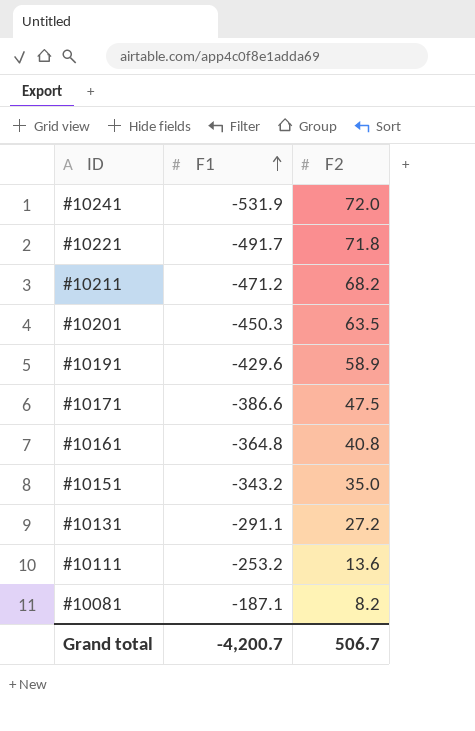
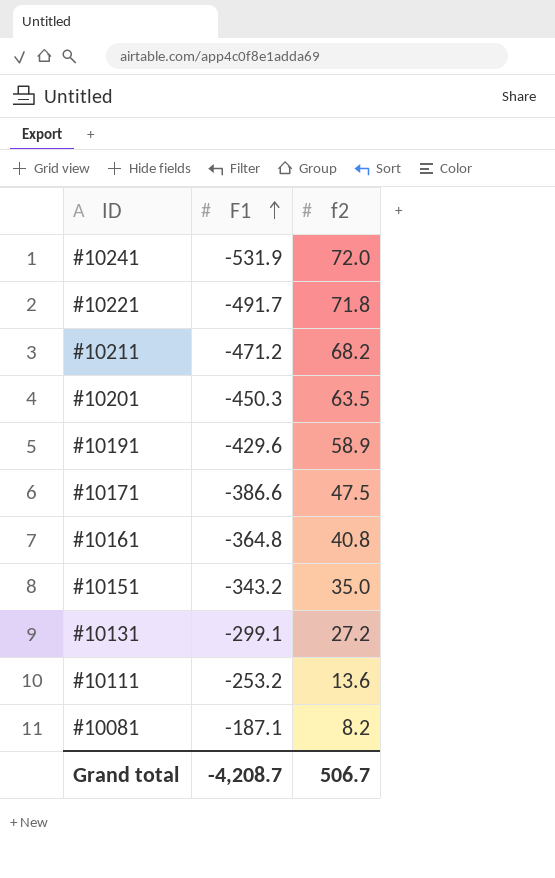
column name: F2 -> f2
#10131 | F1: -291.1 -> -299.1
Grand total | F1: -4,200.7 -> -4,208.7

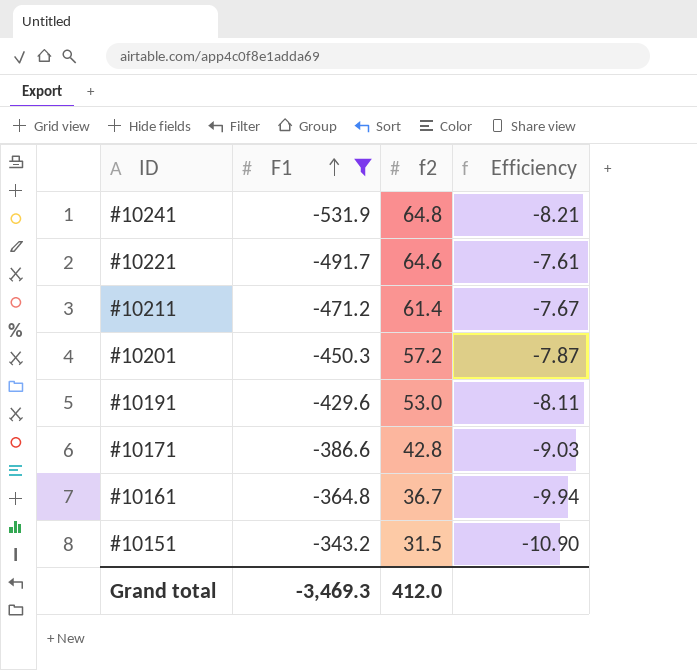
filter: none -> F1 <= -343.2
column Efficiency | formula: none -> [F1] / [f2]
#10241 | f2: 72.0 -> 64.8
#10221 | f2: 71.8 -> 64.6
#10211 | f2: 68.2 -> 61.4
#10201 | f2: 63.5 -> 57.2
#10191 | f2: 58.9 -> 53.0
#10171 | f2: 47.5 -> 42.8
#10161 | f2: 40.8 -> 36.7
#10151 | f2: 35.0 -> 31.5
Grand total | F1: -4,208.7 -> -3,469.3
Grand total | f2: 506.7 -> 412.0

